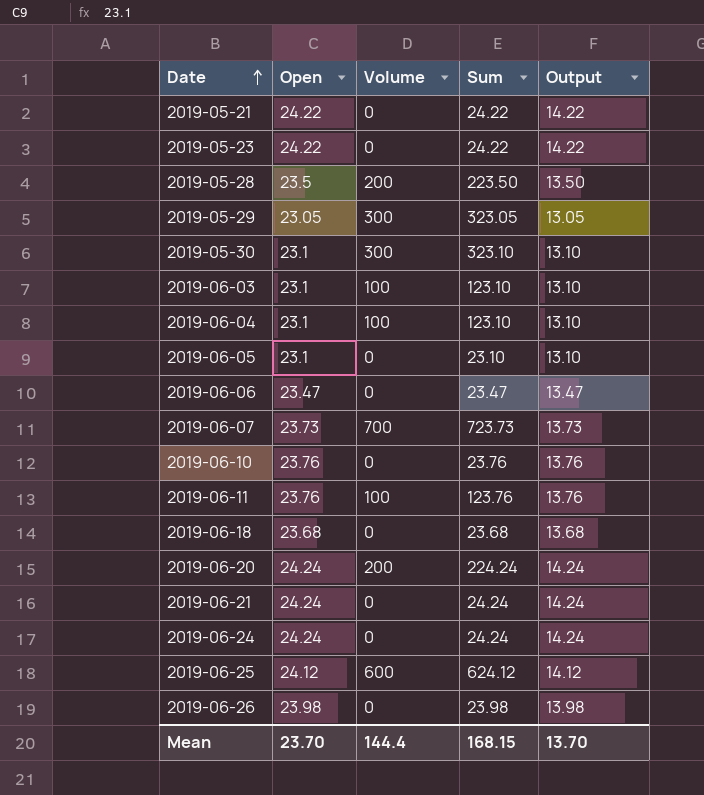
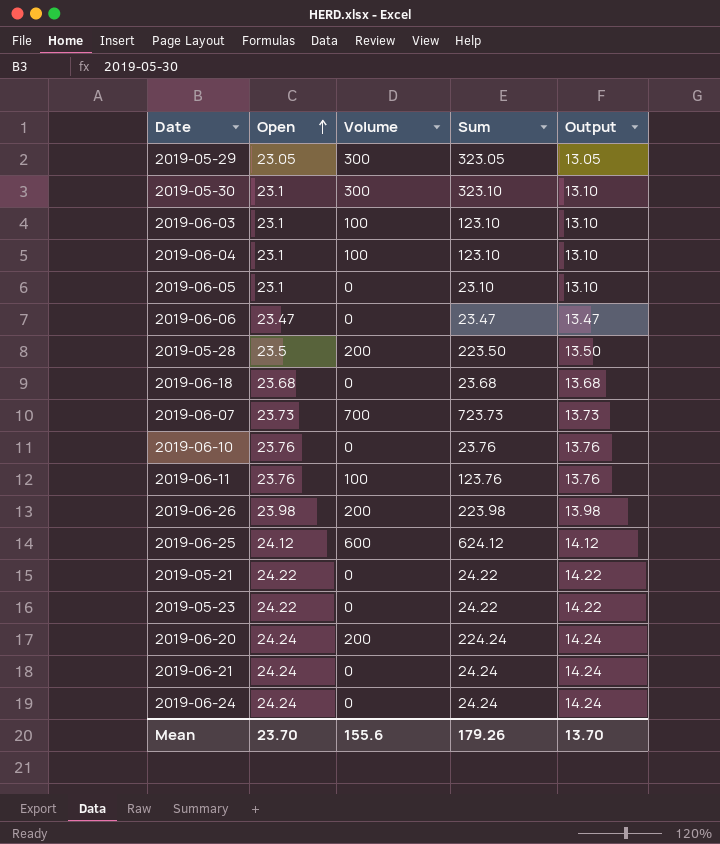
row order: Date ascending -> Open ascending
2019-06-26 | Volume: 0 -> 200
2019-06-26 | Sum: 23.98 -> 223.98
Mean | Volume: 144.4 -> 155.6
Mean | Sum: 168.15 -> 179.26

